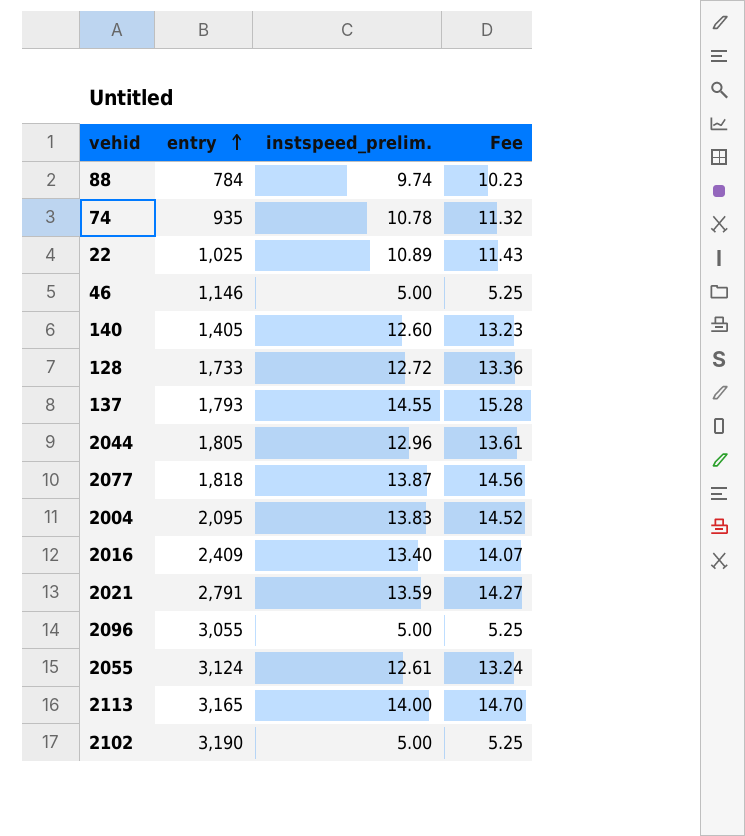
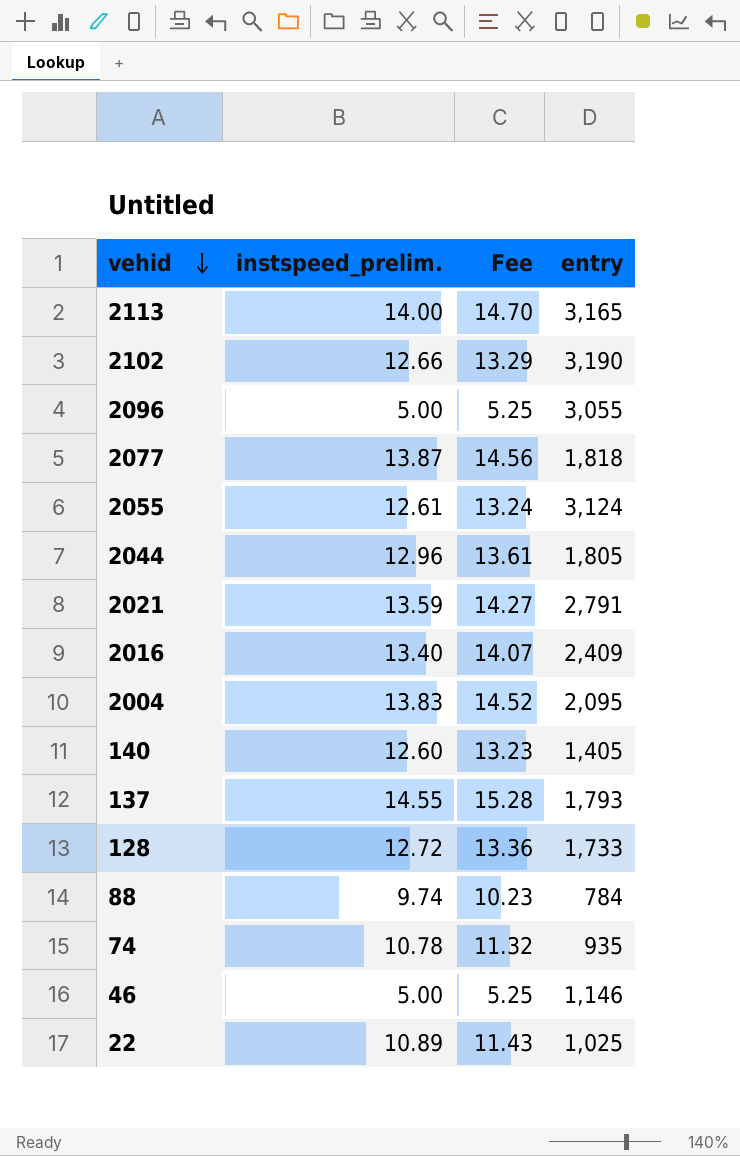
row order: entry ascending -> vehid descending
column entry | position: 2 -> 4
2102 | instspeed_prelim.: 5.00 -> 12.66
2102 | Fee: 5.25 -> 13.29

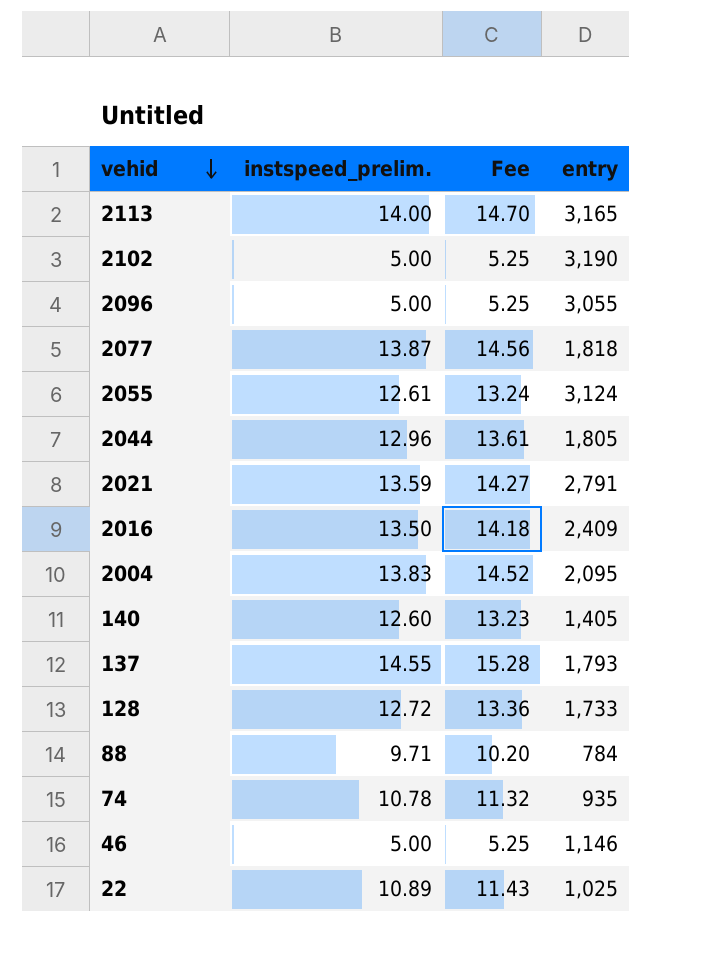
2102 | instspeed_prelim.: 12.66 -> 5.00
2102 | Fee: 13.29 -> 5.25
2016 | instspeed_prelim.: 13.40 -> 13.50
2016 | Fee: 14.07 -> 14.18
88 | instspeed_prelim.: 9.74 -> 9.71
88 | Fee: 10.23 -> 10.20

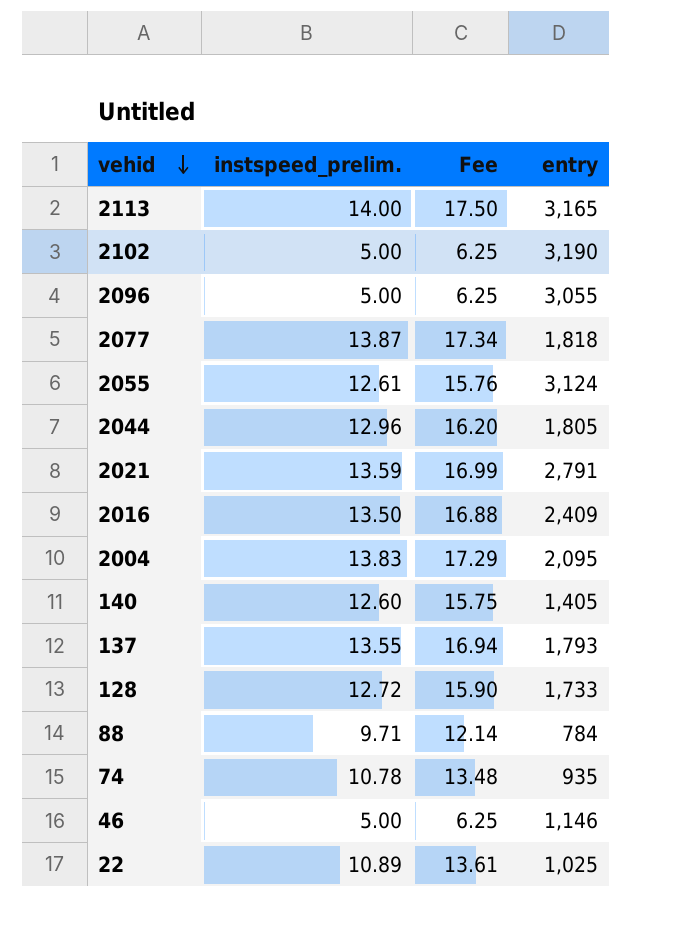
column Fee | formula: [instspeed_prelim.] * 1.05 -> [instspeed_prelim.] * 1.25
137 | instspeed_prelim.: 14.55 -> 13.55

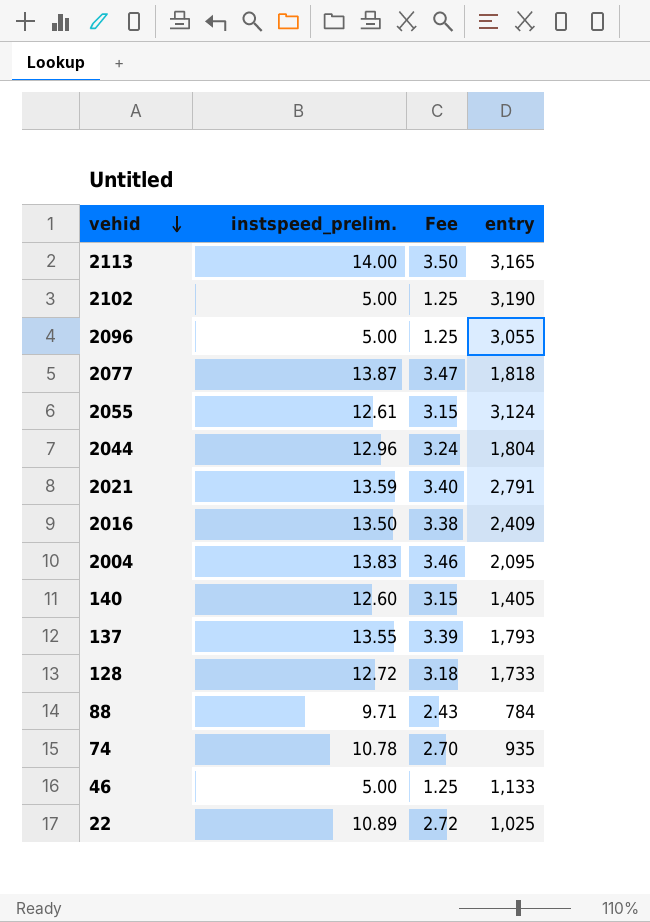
column Fee | formula: [instspeed_prelim.] * 1.25 -> [instspeed_prelim.] * 0.25
2044 | entry: 1,805 -> 1,804
46 | entry: 1,146 -> 1,133

